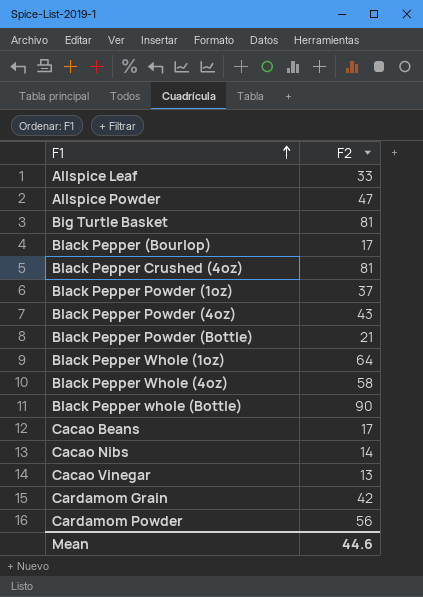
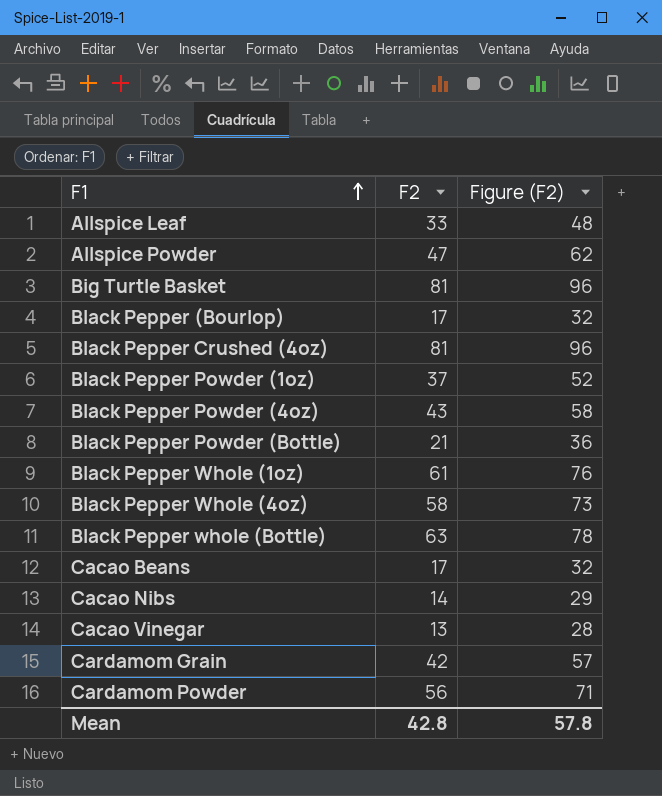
column Figure (F2) | formula: none -> [F2] + 15
Black Pepper Whole (1oz) | F2: 64 -> 61
Black Pepper whole (Bottle) | F2: 90 -> 63
Mean | F2: 44.6 -> 42.8

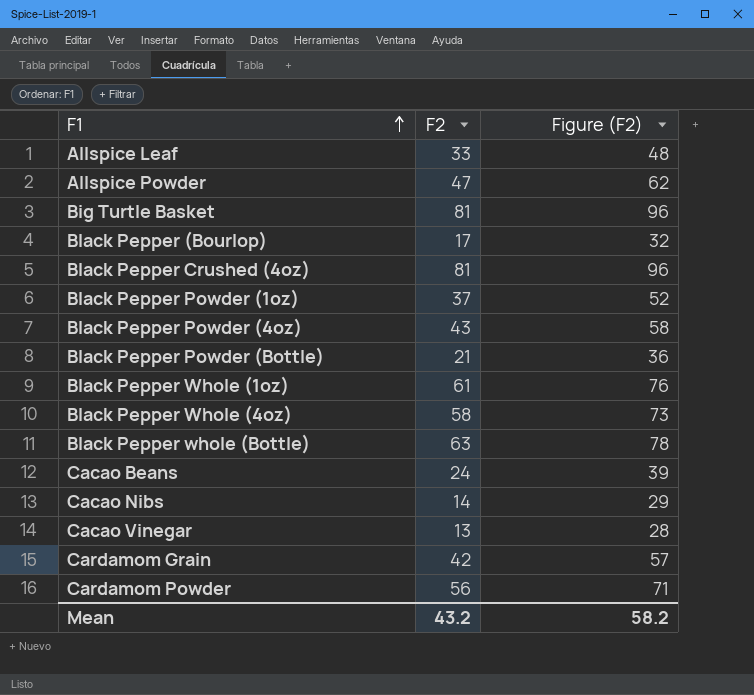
Cacao Beans | F2: 17 -> 24
Cacao Beans | Figure (F2): 32 -> 39
Mean | F2: 42.8 -> 43.2
Mean | Figure (F2): 57.8 -> 58.2

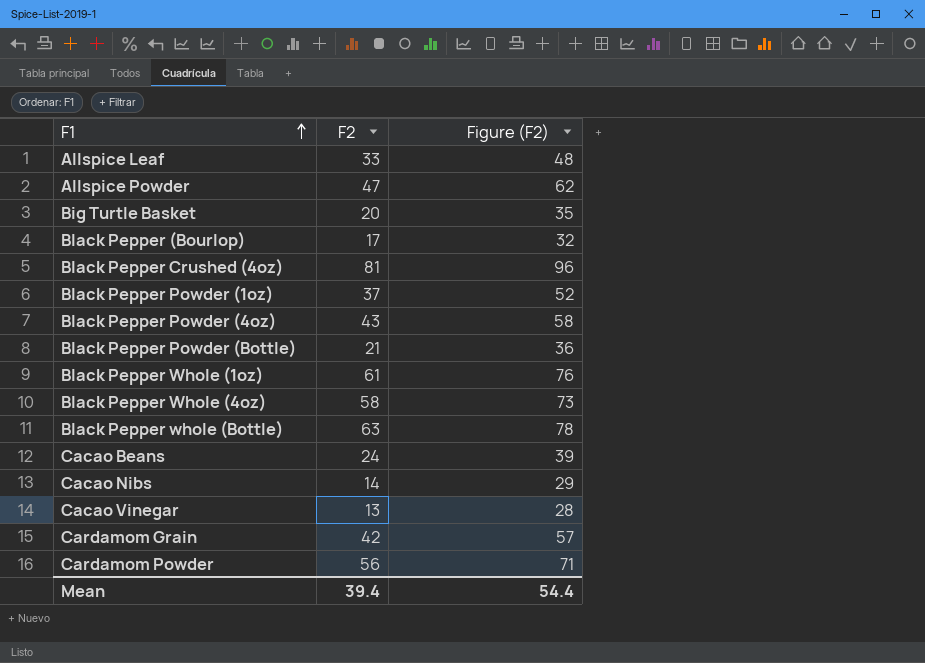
Big Turtle Basket | F2: 81 -> 20
Big Turtle Basket | Figure (F2): 96 -> 35
Mean | F2: 43.2 -> 39.4
Mean | Figure (F2): 58.2 -> 54.4

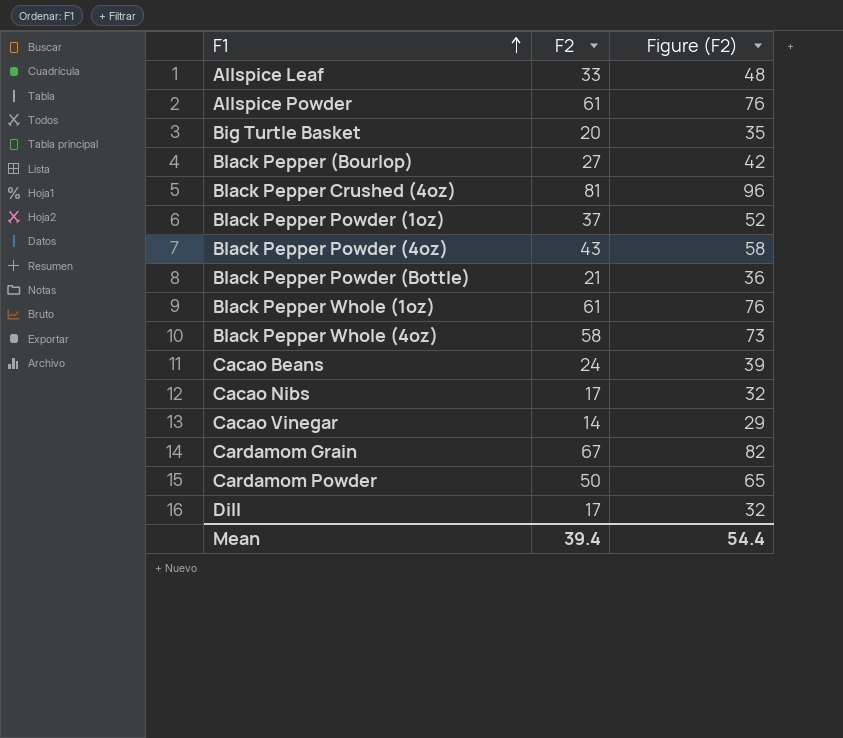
row Black Pepper whole (Bottle): 63 | 78 -> none
Allspice Powder | F2: 47 -> 61
Allspice Powder | Figure (F2): 62 -> 76
Black Pepper (Bourlop) | F2: 17 -> 27
Black Pepper (Bourlop) | Figure (F2): 32 -> 42
Cacao Nibs | F2: 14 -> 17
Cacao Nibs | Figure (F2): 29 -> 32
Cacao Vinegar | F2: 13 -> 14
Cacao Vinegar | Figure (F2): 28 -> 29
Cardamom Grain | F2: 42 -> 67
Cardamom Grain | Figure (F2): 57 -> 82
Cardamom Powder | F2: 56 -> 50
Cardamom Powder | Figure (F2): 71 -> 65
row Dill: none -> 17 | 32

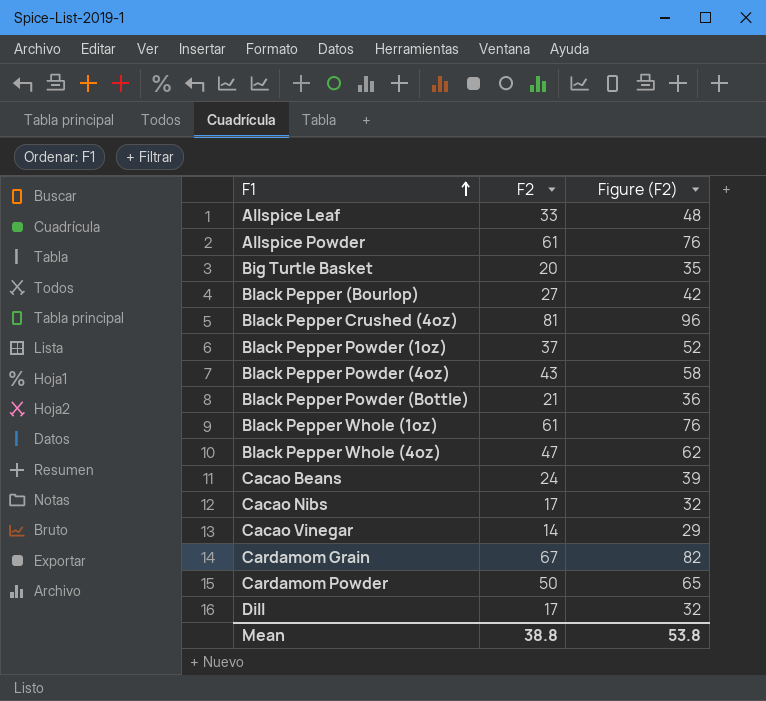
Black Pepper Whole (4oz) | F2: 58 -> 47
Black Pepper Whole (4oz) | Figure (F2): 73 -> 62
Mean | F2: 39.4 -> 38.8
Mean | Figure (F2): 54.4 -> 53.8

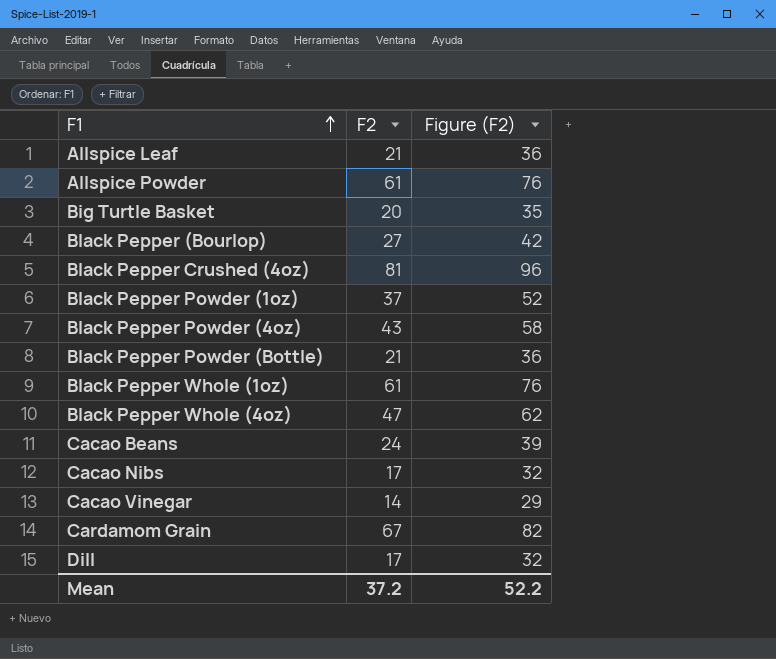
row Cardamom Powder: 50 | 65 -> none
Allspice Leaf | F2: 33 -> 21
Allspice Leaf | Figure (F2): 48 -> 36
Mean | F2: 38.8 -> 37.2
Mean | Figure (F2): 53.8 -> 52.2

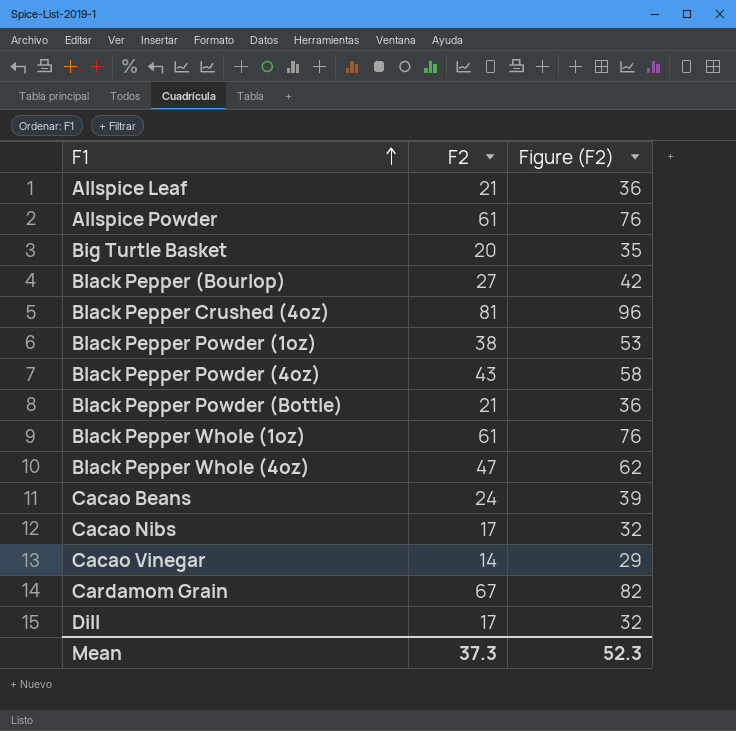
Black Pepper Powder (1oz) | F2: 37 -> 38
Black Pepper Powder (1oz) | Figure (F2): 52 -> 53
Mean | F2: 37.2 -> 37.3
Mean | Figure (F2): 52.2 -> 52.3

